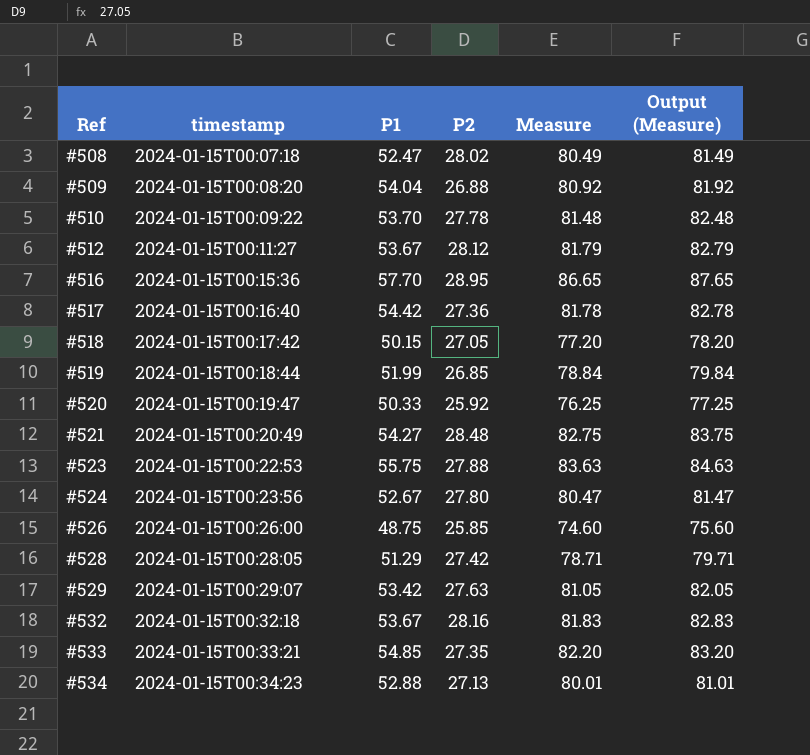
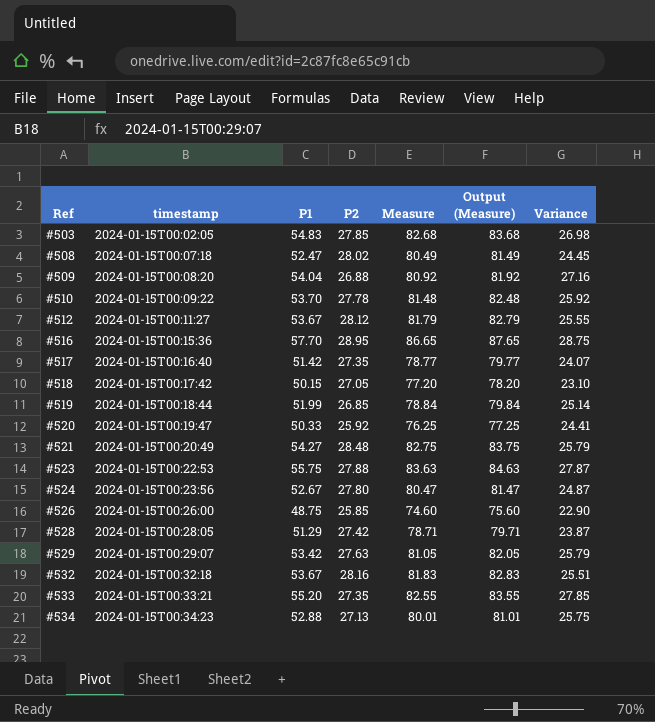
column Variance | formula: none -> [P1] - [P2]
row #503: none -> 2024-01-15T00:02:05 | 54.83 | 27.85 | 82.68 | 83.68 | 26.98
#517 | P1: 54.42 -> 51.42
#517 | P2: 27.36 -> 27.35
#517 | Measure: 81.78 -> 78.77
#517 | Output (Measure): 82.78 -> 79.77
#533 | P1: 54.85 -> 55.20
#533 | Measure: 82.20 -> 82.55
#533 | Output (Measure): 83.20 -> 83.55

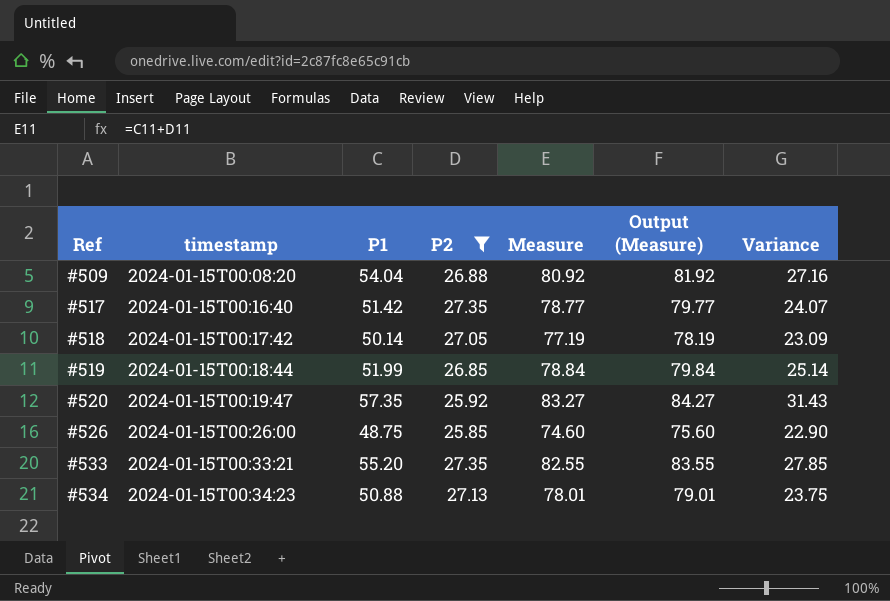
filter: none -> P2 <= 27.35
#518 | P1: 50.15 -> 50.14
#518 | Measure: 77.20 -> 77.19
#518 | Output (Measure): 78.20 -> 78.19
#518 | Variance: 23.10 -> 23.09
#520 | P1: 50.33 -> 57.35
#520 | Measure: 76.25 -> 83.27
#520 | Output (Measure): 77.25 -> 84.27
#520 | Variance: 24.41 -> 31.43
#534 | P1: 52.88 -> 50.88
#534 | Measure: 80.01 -> 78.01
#534 | Output (Measure): 81.01 -> 79.01
#534 | Variance: 25.75 -> 23.75

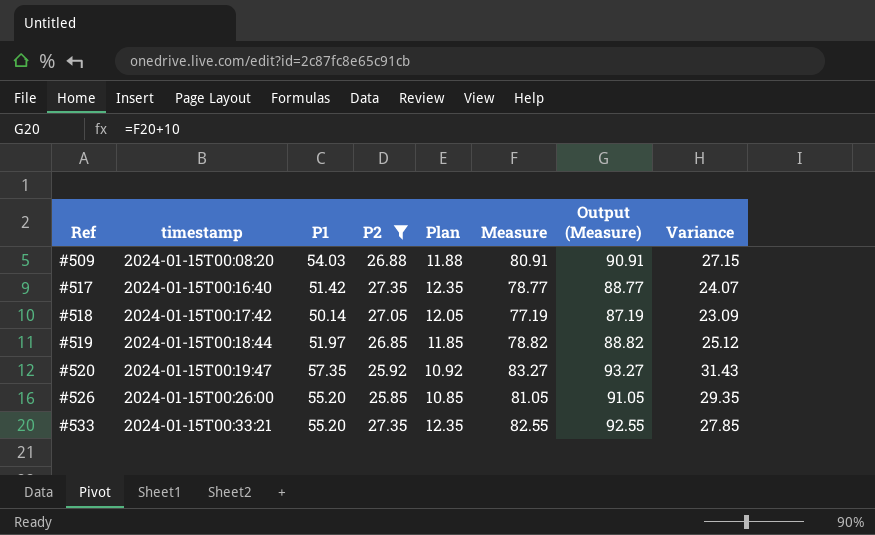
column Plan | formula: none -> [P2] - 15
column Output (Measure) | formula: [Measure] + 1 -> [Measure] + 10
row #534: 2024-01-15T00:34:23 | 50.88 | 27.13 | 78.01 | 79.01 | 23.75 -> none
#509 | P1: 54.04 -> 54.03
#509 | Measure: 80.92 -> 80.91
#509 | Variance: 27.16 -> 27.15
#519 | P1: 51.99 -> 51.97
#519 | Measure: 78.84 -> 78.82
#519 | Variance: 25.14 -> 25.12
#526 | P1: 48.75 -> 55.20
#526 | Measure: 74.60 -> 81.05
#526 | Variance: 22.90 -> 29.35

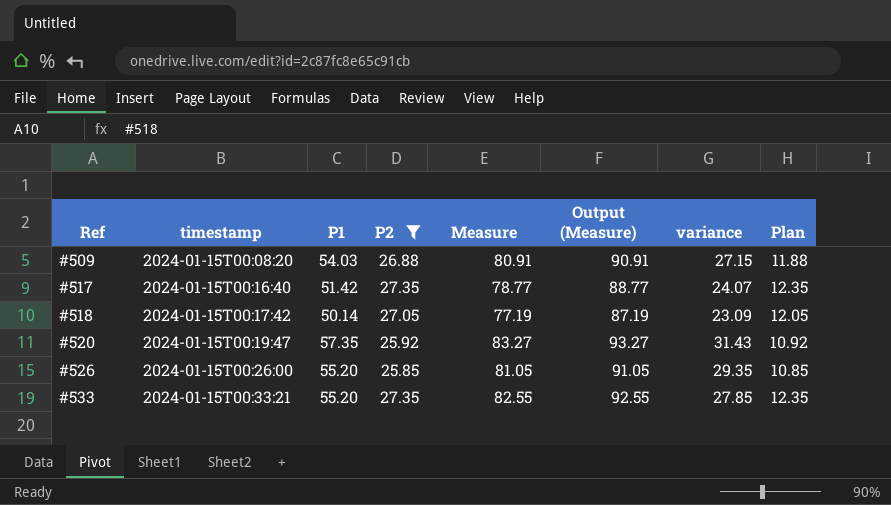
column name: Variance -> variance
column Plan | position: 5 -> 8
row #519: 2024-01-15T00:18:44 | 51.97 | 26.85 | 11.85 | 78.82 | 88.82 | 25.12 -> none

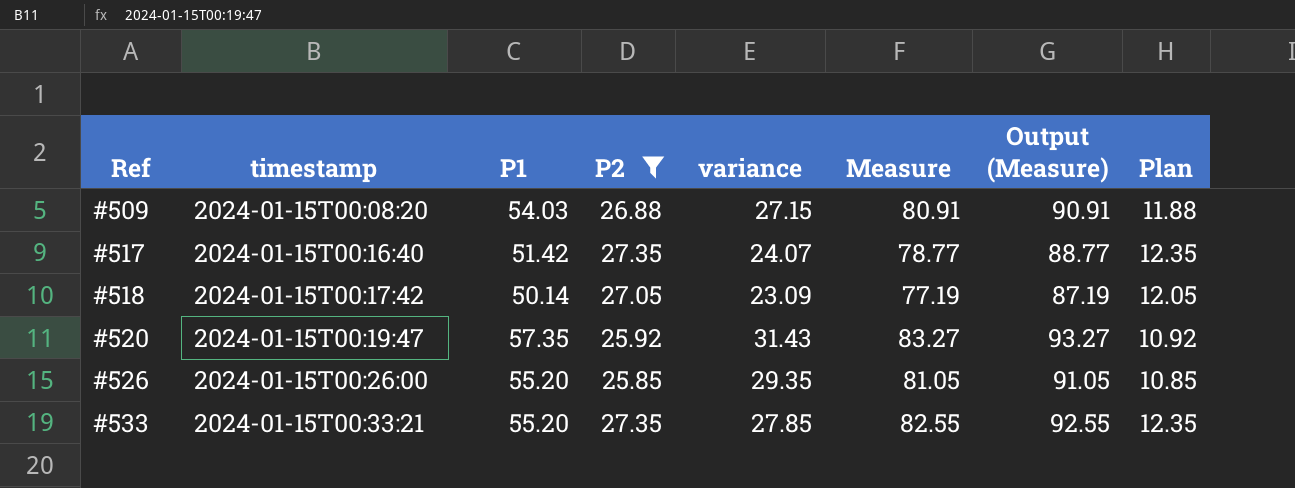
column variance | position: 7 -> 5

